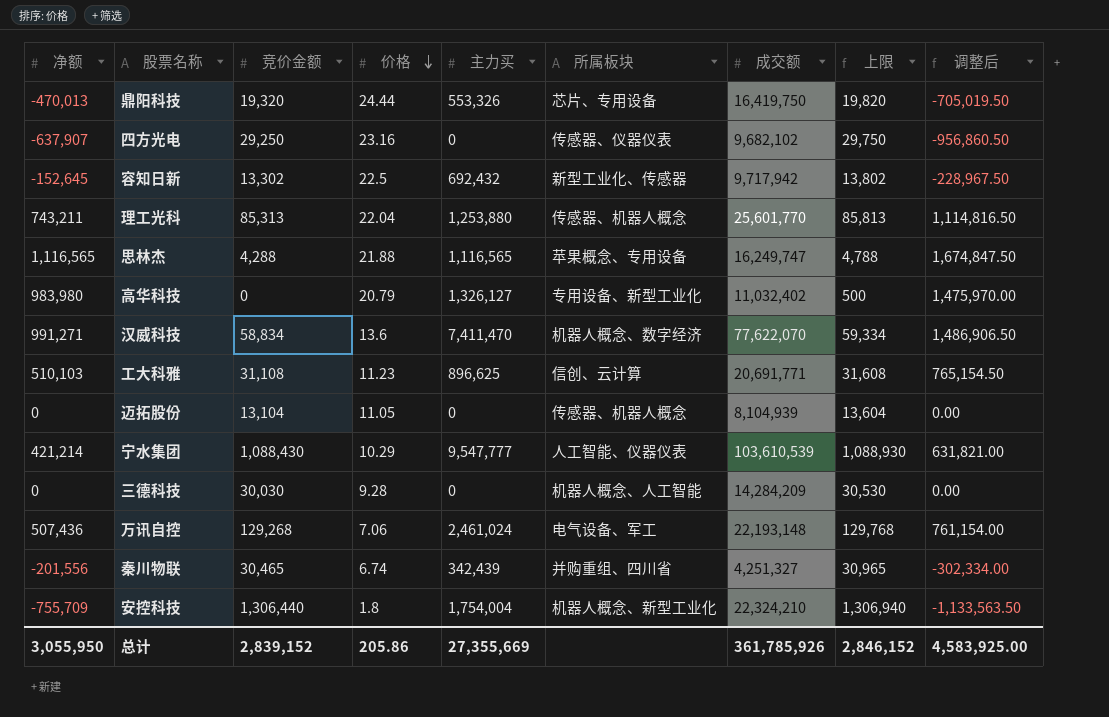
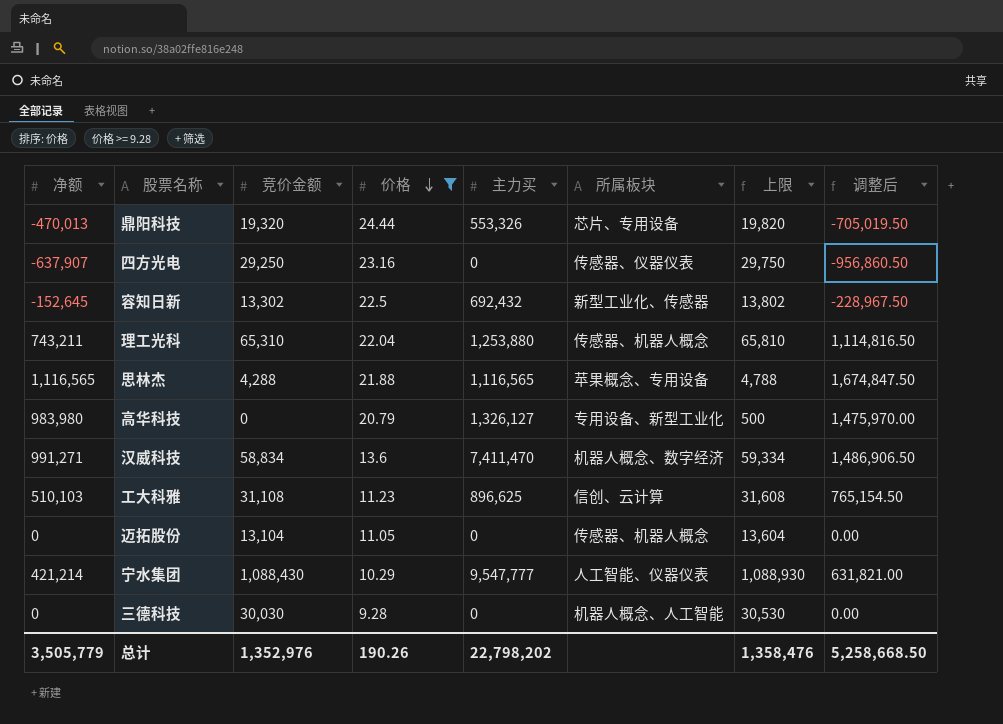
filter: none -> 价格 >= 9.28
column 成交额 | position: 7 -> none
理工光科 | 竞价金额: 85,313 -> 65,310
理工光科 | 上限: 85,813 -> 65,810
总计 | 净额: 3,055,950 -> 3,505,779
总计 | 竞价金额: 2,839,152 -> 1,352,976
总计 | 价格: 205.86 -> 190.26
总计 | 主力买: 27,355,669 -> 22,798,202
总计 | 上限: 2,846,152 -> 1,358,476
总计 | 调整后: 4,583,925.00 -> 5,258,668.50

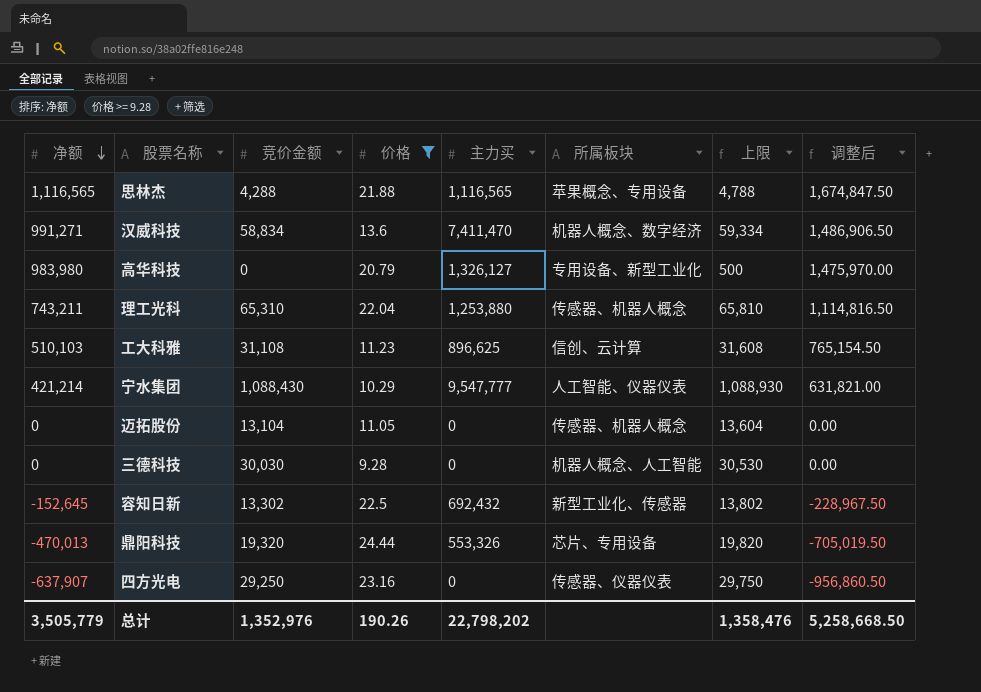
row order: 价格 descending -> 净额 descending

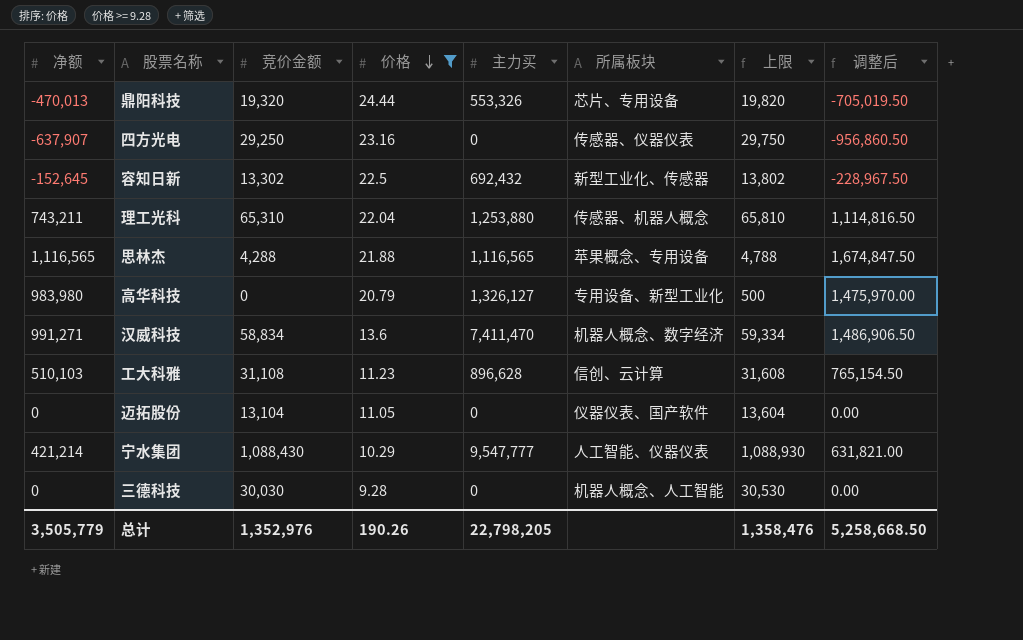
row order: 净额 descending -> 价格 descending
工大科雅 | 主力买: 896,625 -> 896,628
迈拓股份 | 所属板块: 传感器、机器人概念 -> 仪器仪表、国产软件
总计 | 主力买: 22,798,202 -> 22,798,205

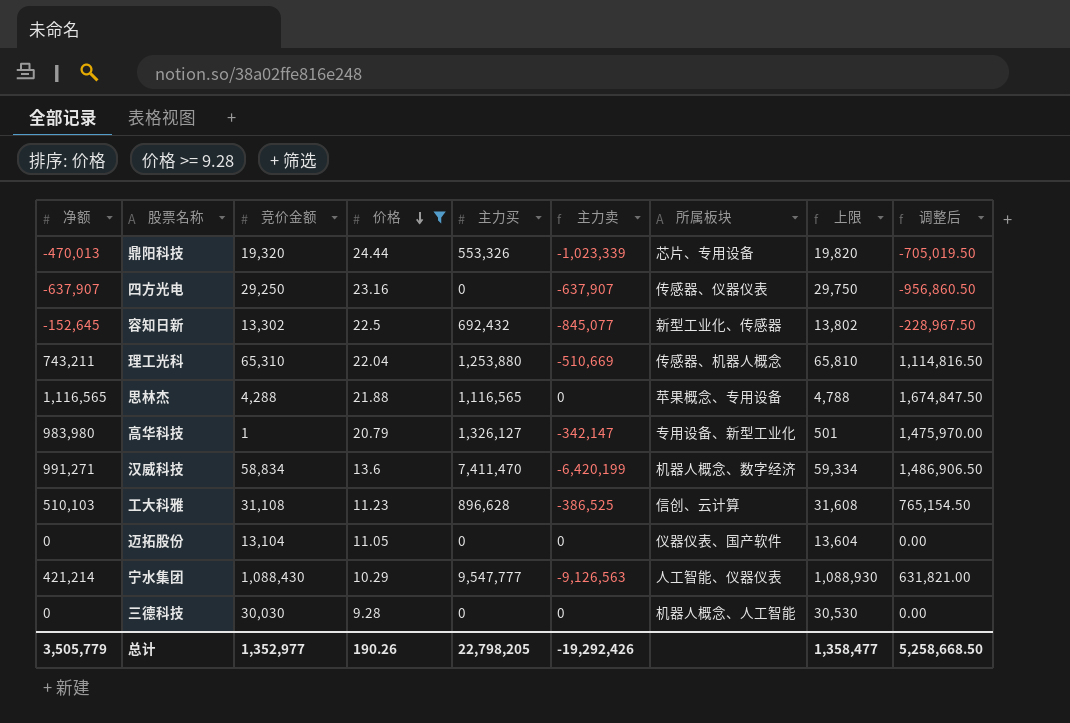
column 主力卖 | formula: none -> [净额] - [主力买]
高华科技 | 竞价金额: 0 -> 1
高华科技 | 上限: 500 -> 501
总计 | 竞价金额: 1,352,976 -> 1,352,977
总计 | 上限: 1,358,476 -> 1,358,477

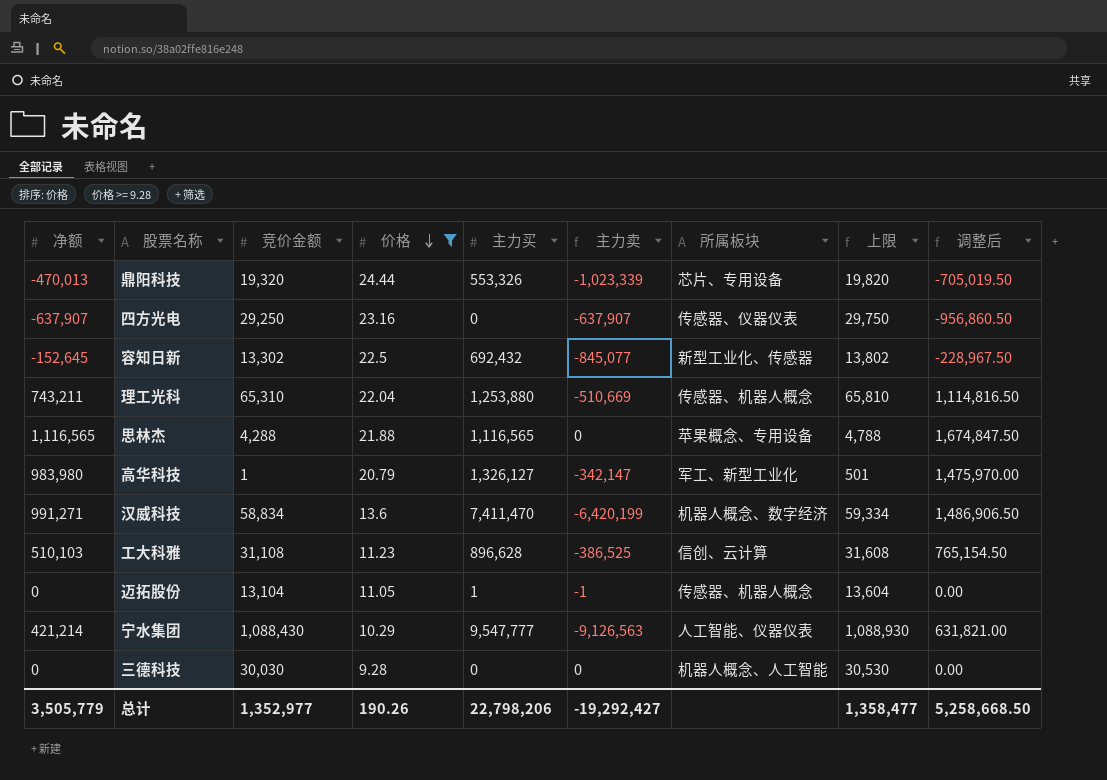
高华科技 | 所属板块: 专用设备、新型工业化 -> 军工、新型工业化
迈拓股份 | 主力买: 0 -> 1
迈拓股份 | 主力卖: 0 -> -1
迈拓股份 | 所属板块: 仪器仪表、国产软件 -> 传感器、机器人概念
总计 | 主力买: 22,798,205 -> 22,798,206
总计 | 主力卖: -19,292,426 -> -19,292,427

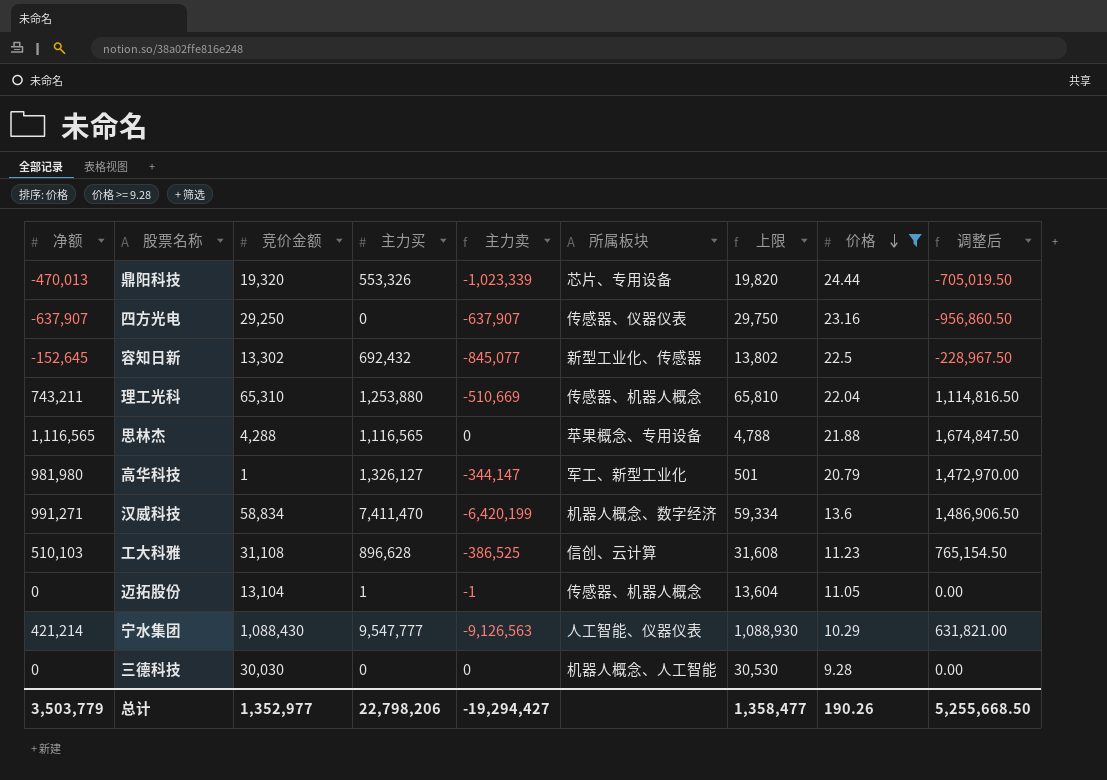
column 价格 | position: 4 -> 8
高华科技 | 净额: 983,980 -> 981,980
高华科技 | 主力卖: -342,147 -> -344,147
高华科技 | 调整后: 1,475,970.00 -> 1,472,970.00
总计 | 净额: 3,505,779 -> 3,503,779
总计 | 主力卖: -19,292,427 -> -19,294,427
总计 | 调整后: 5,258,668.50 -> 5,255,668.50

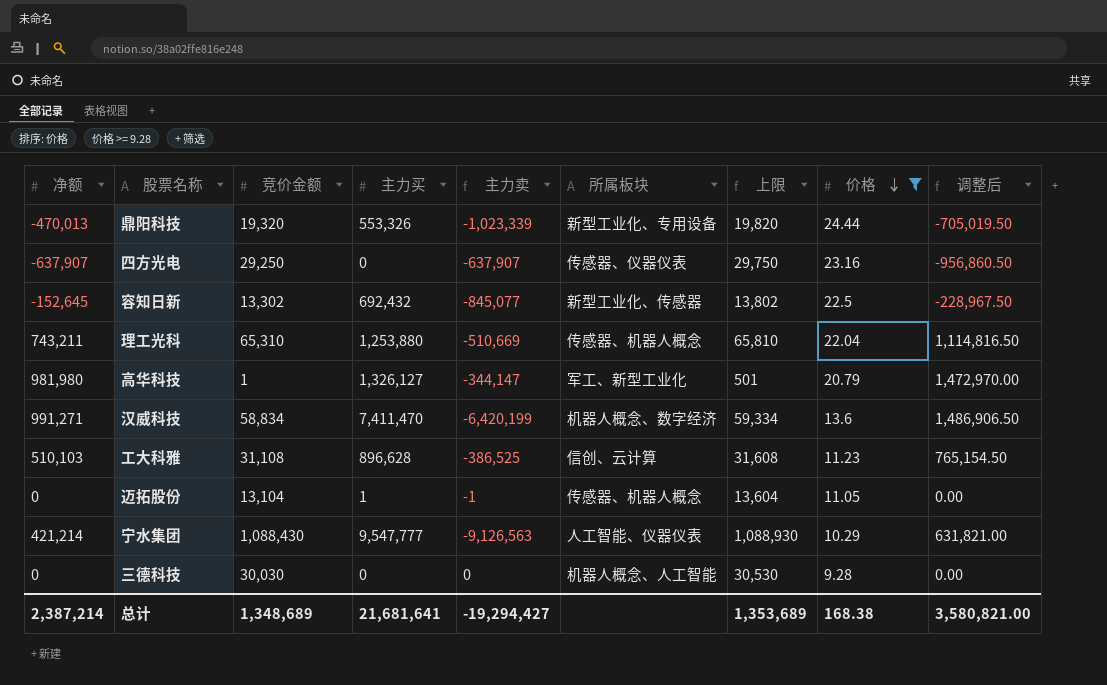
row 思林杰: 1,116,565 | 4,288 | 1,116,565 | 0 | 苹果概念、专用设备 | 4,788 | 21.88 | 1,674,847.50 -> none
鼎阳科技 | 所属板块: 芯片、专用设备 -> 新型工业化、专用设备
总计 | 净额: 3,503,779 -> 2,387,214
总计 | 竞价金额: 1,352,977 -> 1,348,689
总计 | 主力买: 22,798,206 -> 21,681,641
总计 | 上限: 1,358,477 -> 1,353,689
总计 | 价格: 190.26 -> 168.38
总计 | 调整后: 5,255,668.50 -> 3,580,821.00

